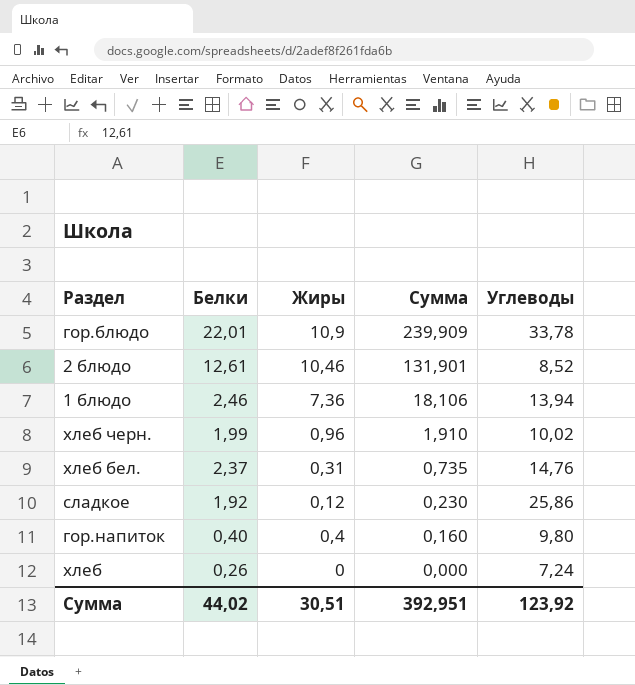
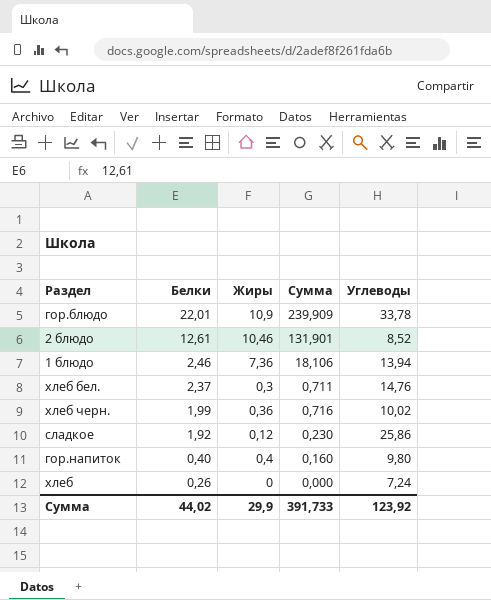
row order: Сумма descending -> Белки descending
хлеб бел. | Жиры: 0,31 -> 0,3
хлеб бел. | Сумма: 0,735 -> 0,711
хлеб черн. | Жиры: 0,96 -> 0,36
хлеб черн. | Сумма: 1,910 -> 0,716
Сумма | Жиры: 30,51 -> 29,9
Сумма | Сумма: 392,951 -> 391,733

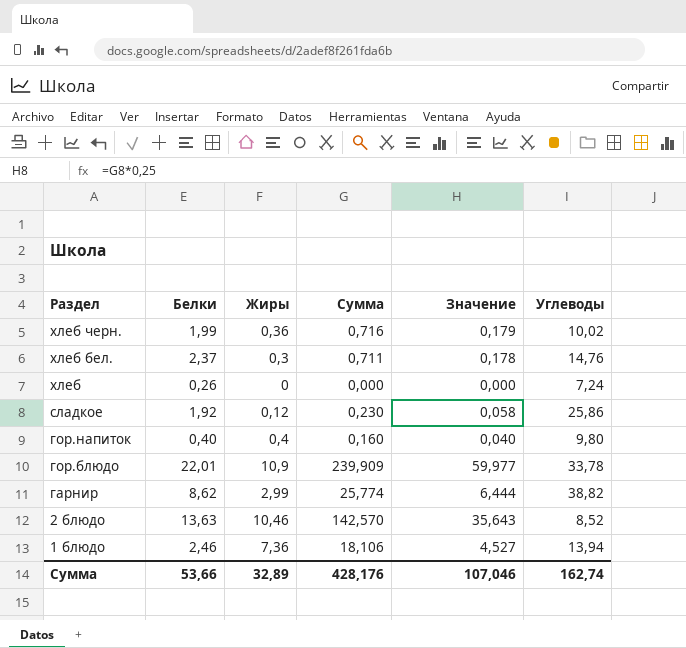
row order: Белки descending -> Раздел descending
column Значение | formula: none -> [Сумма] * 0,25
row гарнир: none -> 8,62 | 2,99 | 25,774 | 6,444 | 38,82
2 блюдо | Белки: 12,61 -> 13,63
2 блюдо | Сумма: 131,901 -> 142,570
Сумма | Белки: 44,02 -> 53,66
Сумма | Жиры: 29,9 -> 32,89
Сумма | Сумма: 391,733 -> 428,176
Сумма | Углеводы: 123,92 -> 162,74

